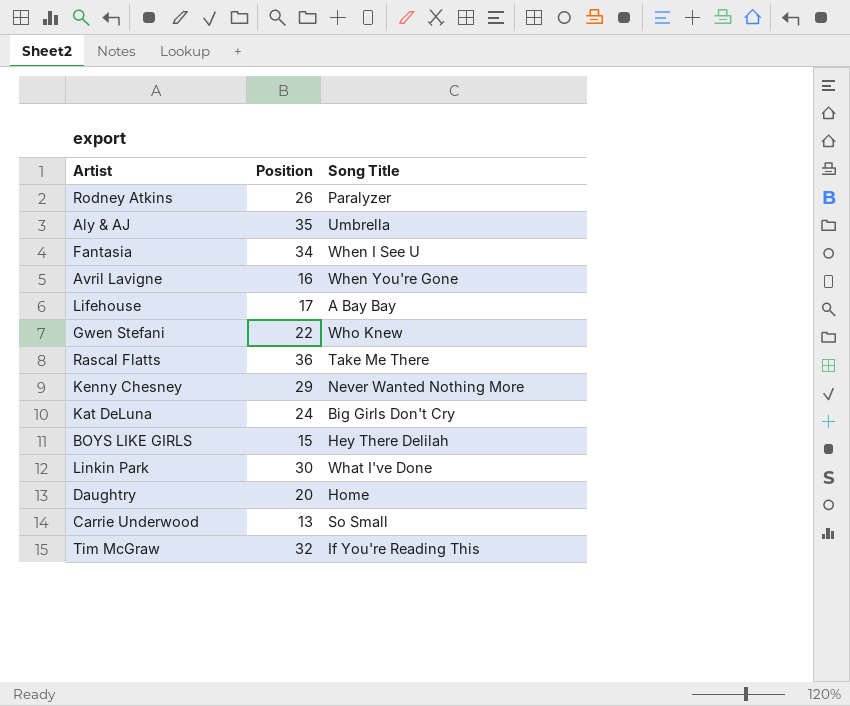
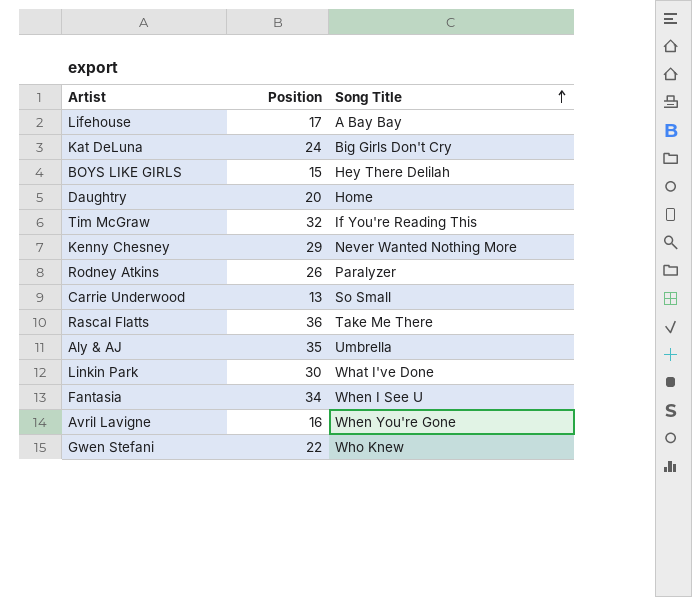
row order: none -> Song Title ascending

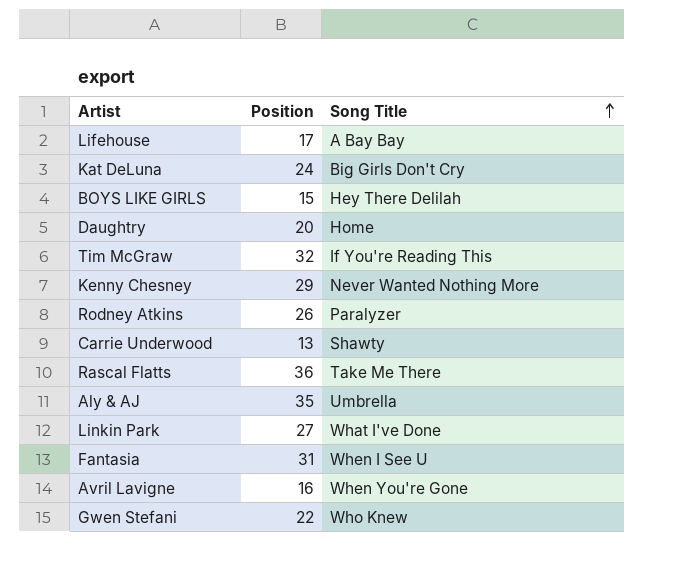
Carrie Underwood | Song Title: So Small -> Shawty
Linkin Park | Position: 30 -> 27
Fantasia | Position: 34 -> 31

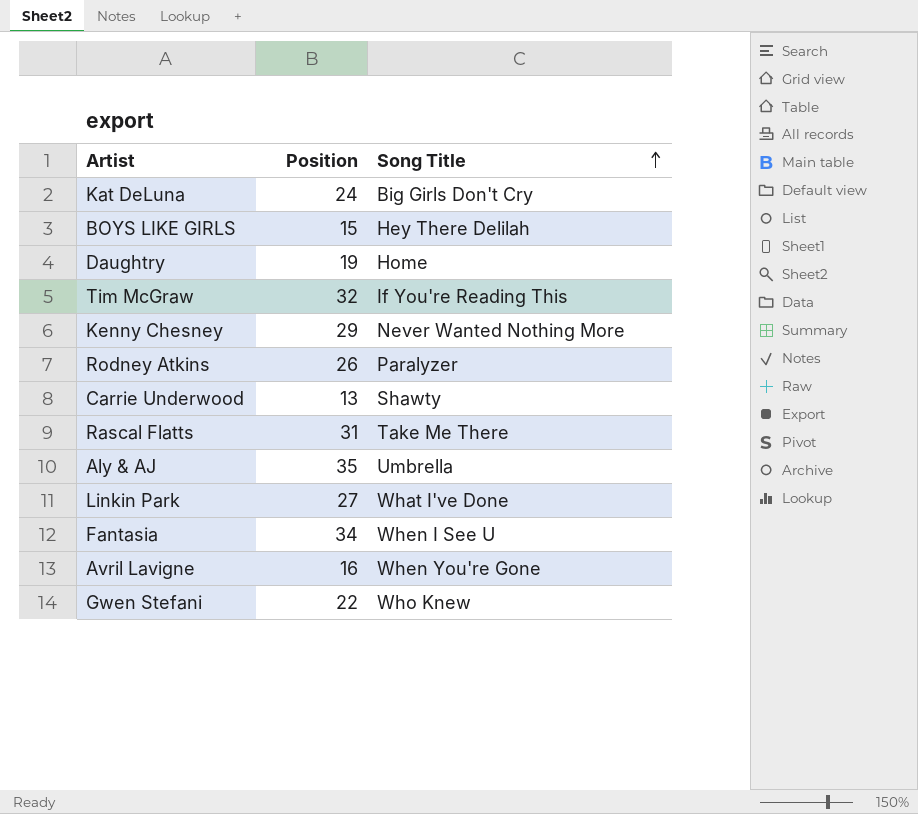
row Lifehouse: 17 | A Bay Bay -> none
Daughtry | Position: 20 -> 19
Rascal Flatts | Position: 36 -> 31
Fantasia | Position: 31 -> 34

